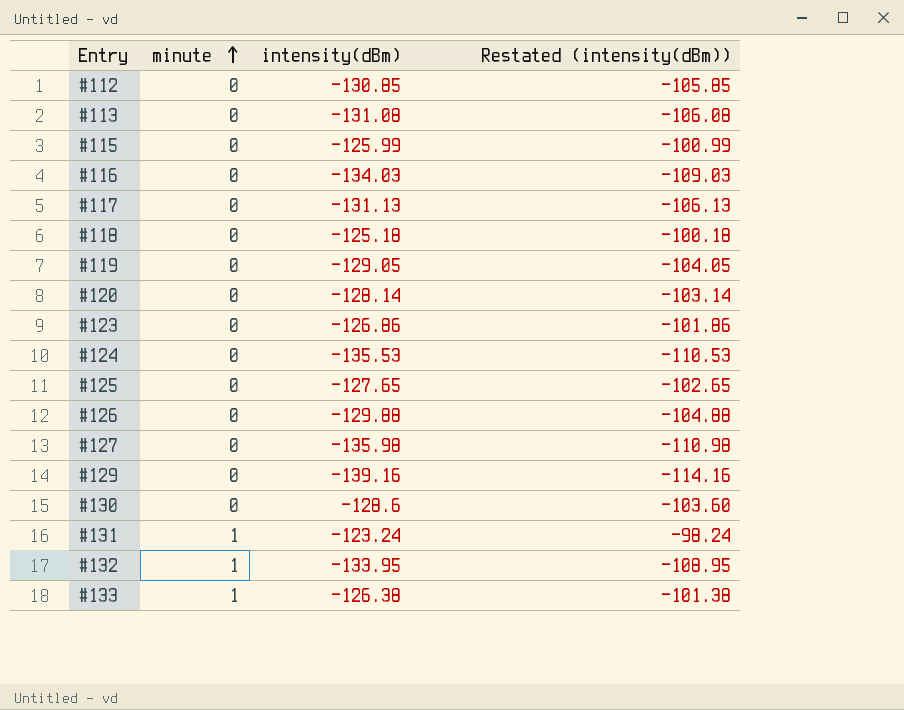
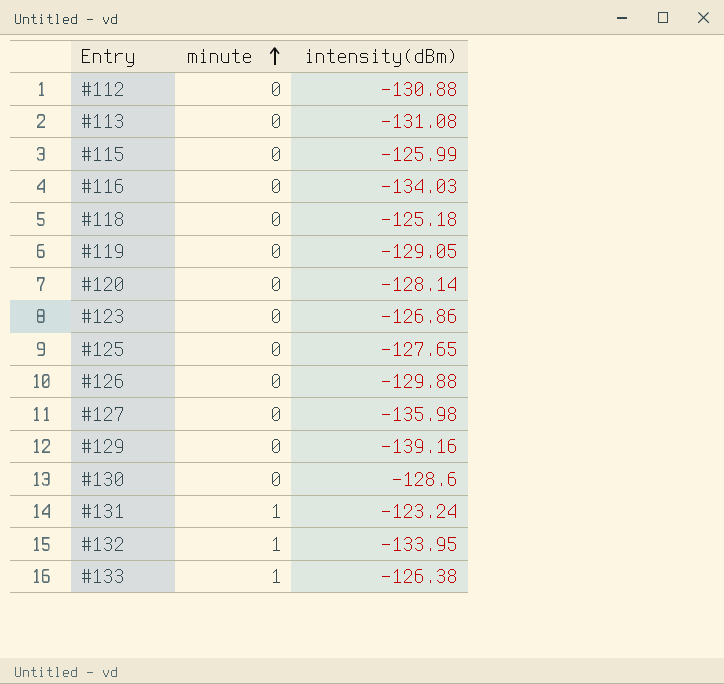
column Restated (intensity(dBm)) | formula: [intensity(dBm)] + 25 -> none
row #117: 0 | -131.13 | -106.13 -> none
row #124: 0 | -135.53 | -110.53 -> none
#112 | intensity(dBm): -130.85 -> -130.88

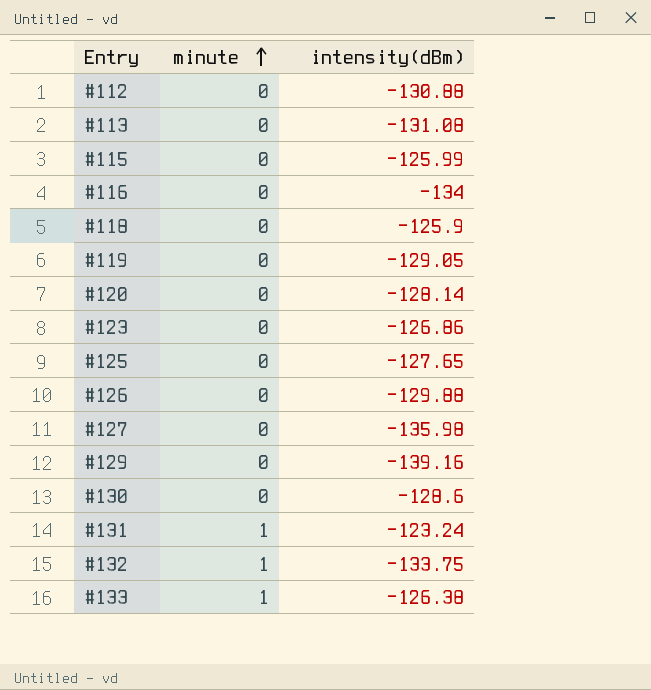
#116 | intensity(dBm): -134.03 -> -134
#118 | intensity(dBm): -125.18 -> -125.9
#132 | intensity(dBm): -133.95 -> -133.75

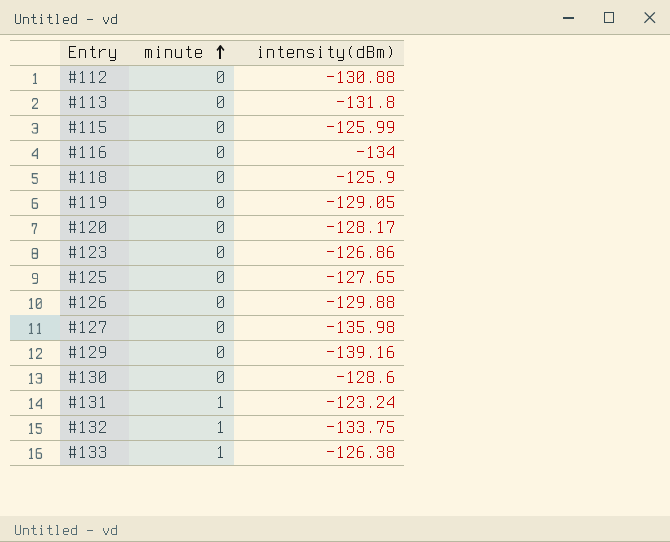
#113 | intensity(dBm): -131.08 -> -131.8
#120 | intensity(dBm): -128.14 -> -128.17

